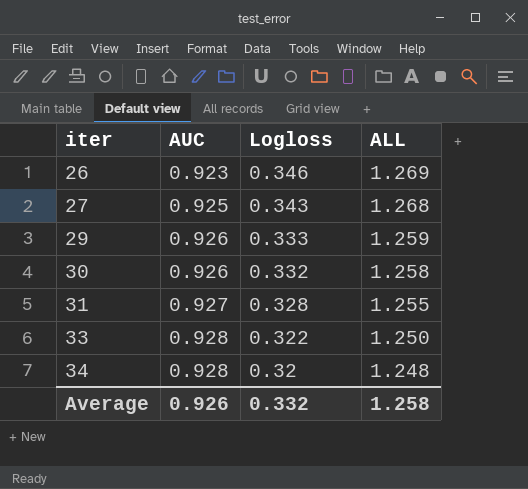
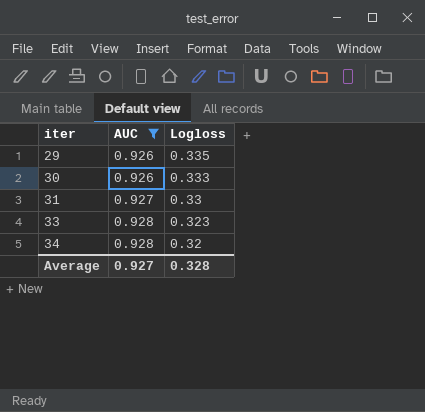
filter: none -> AUC >= 0.926
column ALL | formula: [AUC] + [Logloss] -> none
29 | Logloss: 0.333 -> 0.335
30 | Logloss: 0.332 -> 0.333
31 | Logloss: 0.328 -> 0.33
33 | Logloss: 0.322 -> 0.323
Average | AUC: 0.926 -> 0.927
Average | Logloss: 0.332 -> 0.328

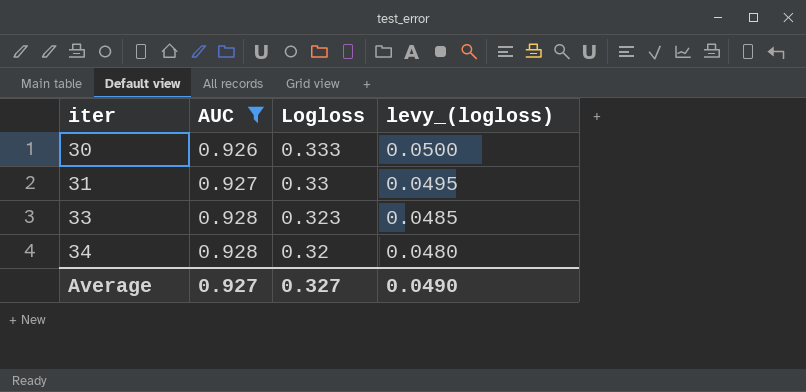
column levy_(logloss) | formula: none -> [Logloss] * 0.15
row 29: 0.926 | 0.335 -> none
Average | Logloss: 0.328 -> 0.327

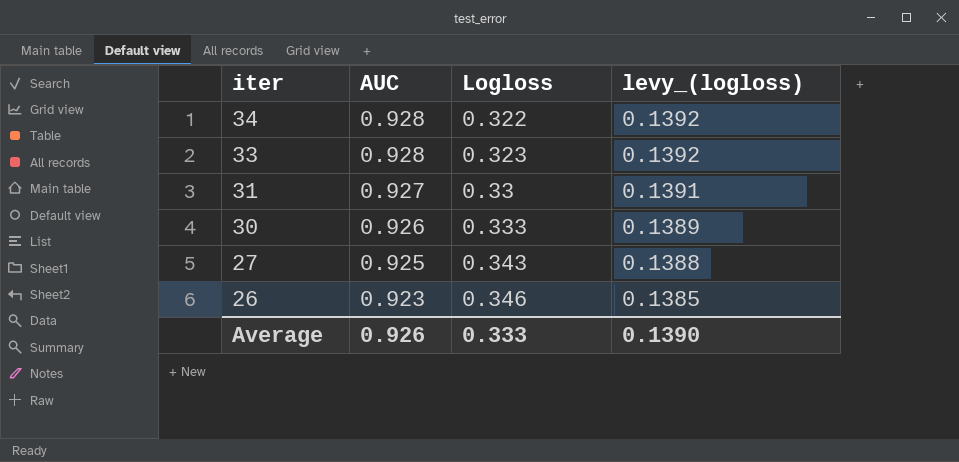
filter: AUC >= 0.926 -> none
row order: iter ascending -> iter descending
column levy_(logloss) | formula: [Logloss] * 0.15 -> [AUC] * 0.15
34 | Logloss: 0.32 -> 0.322
Average | AUC: 0.927 -> 0.926
Average | Logloss: 0.327 -> 0.333
Average | levy_(logloss): 0.0490 -> 0.1390

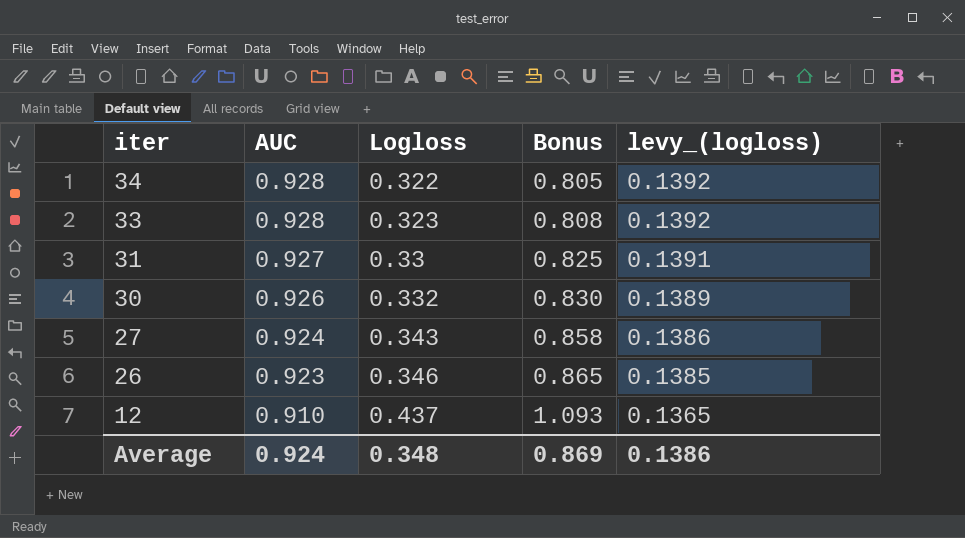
column Bonus | formula: none -> [Logloss] * 2.5
30 | Logloss: 0.333 -> 0.332
27 | AUC: 0.925 -> 0.924
27 | levy_(logloss): 0.1388 -> 0.1386
row 12: none -> 0.910 | 0.437 | 1.093 | 0.1365
Average | AUC: 0.926 -> 0.924
Average | Logloss: 0.333 -> 0.348
Average | levy_(logloss): 0.1390 -> 0.1386

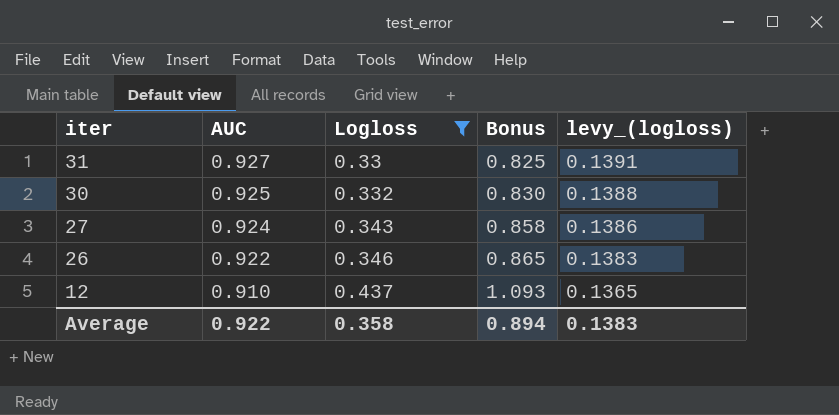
filter: none -> Logloss >= 0.33
30 | AUC: 0.926 -> 0.925
30 | levy_(logloss): 0.1389 -> 0.1388
26 | AUC: 0.923 -> 0.922
26 | levy_(logloss): 0.1385 -> 0.1383
Average | AUC: 0.924 -> 0.922
Average | Logloss: 0.348 -> 0.358
Average | Bonus: 0.869 -> 0.894
Average | levy_(logloss): 0.1386 -> 0.1383

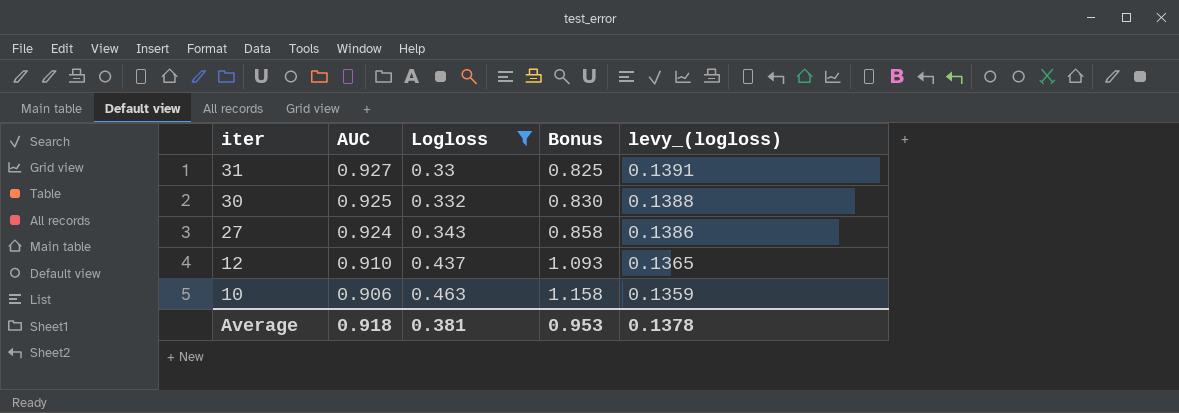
row 26: 0.922 | 0.346 | 0.865 | 0.1383 -> none
row 10: none -> 0.906 | 0.463 | 1.158 | 0.1359
Average | AUC: 0.922 -> 0.918
Average | Logloss: 0.358 -> 0.381
Average | Bonus: 0.894 -> 0.953
Average | levy_(logloss): 0.1383 -> 0.1378

